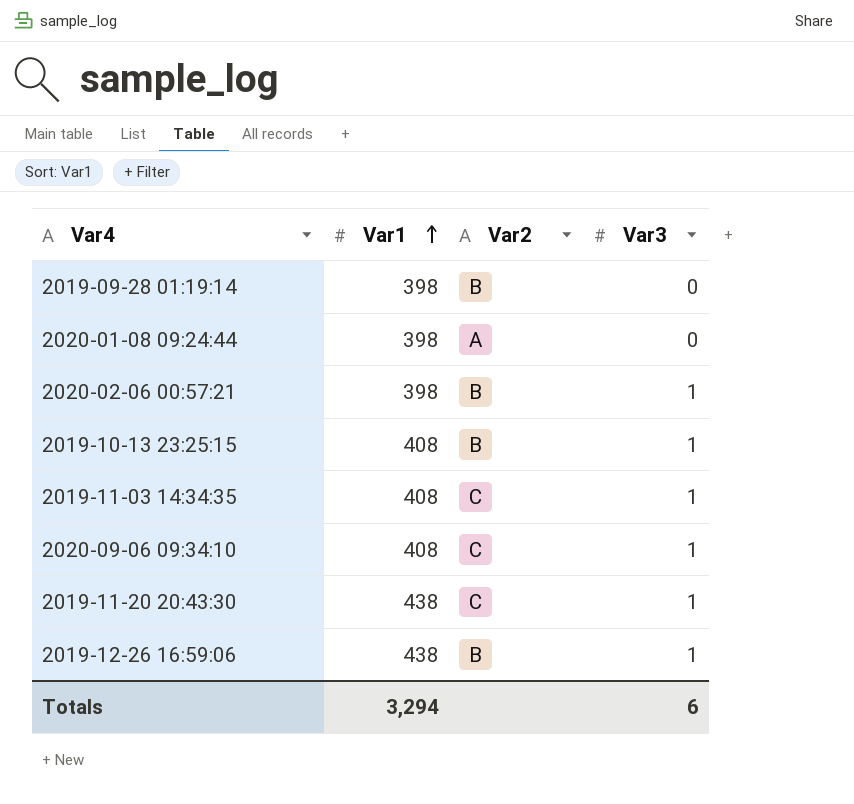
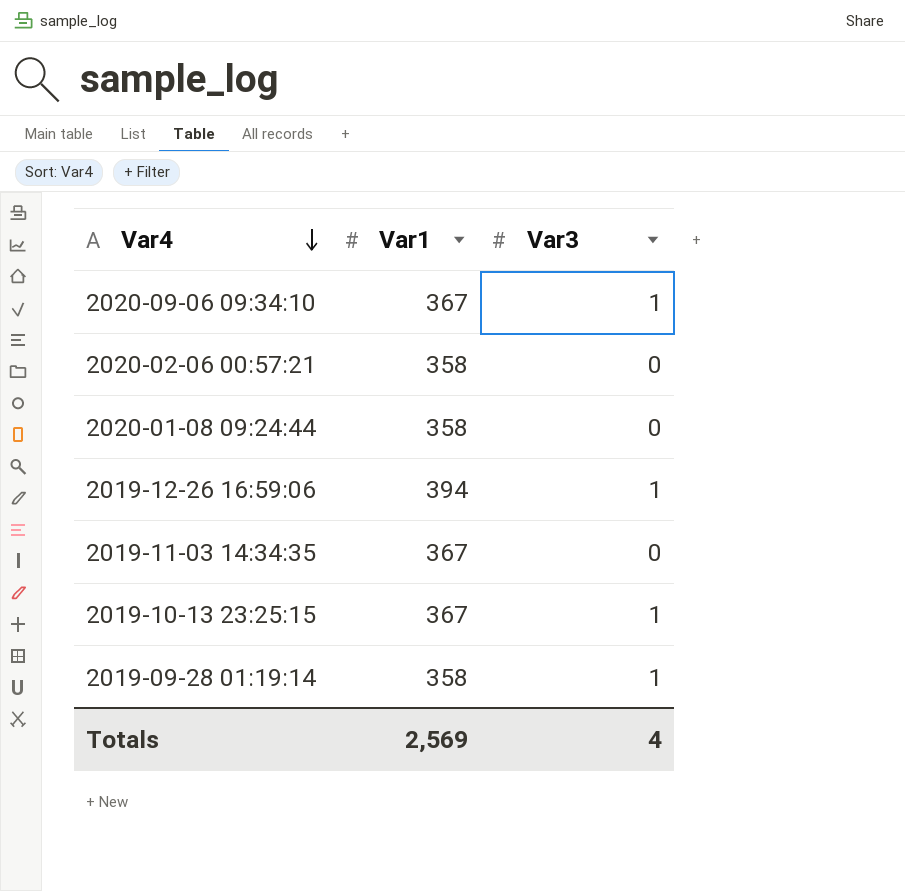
row order: Var1 ascending -> Var4 descending
column Var2 | position: 3 -> none
row 2019-11-20 20:43:30: 438 | C | 1 -> none
2020-09-06 09:34:10 | Var1: 408 -> 367
2020-02-06 00:57:21 | Var1: 398 -> 358
2020-02-06 00:57:21 | Var3: 1 -> 0
2020-01-08 09:24:44 | Var1: 398 -> 358
2019-12-26 16:59:06 | Var1: 438 -> 394
2019-11-03 14:34:35 | Var1: 408 -> 367
2019-11-03 14:34:35 | Var3: 1 -> 0
2019-10-13 23:25:15 | Var1: 408 -> 367
2019-09-28 01:19:14 | Var1: 398 -> 358
2019-09-28 01:19:14 | Var3: 0 -> 1
Totals | Var1: 3,294 -> 2,569
Totals | Var3: 6 -> 4

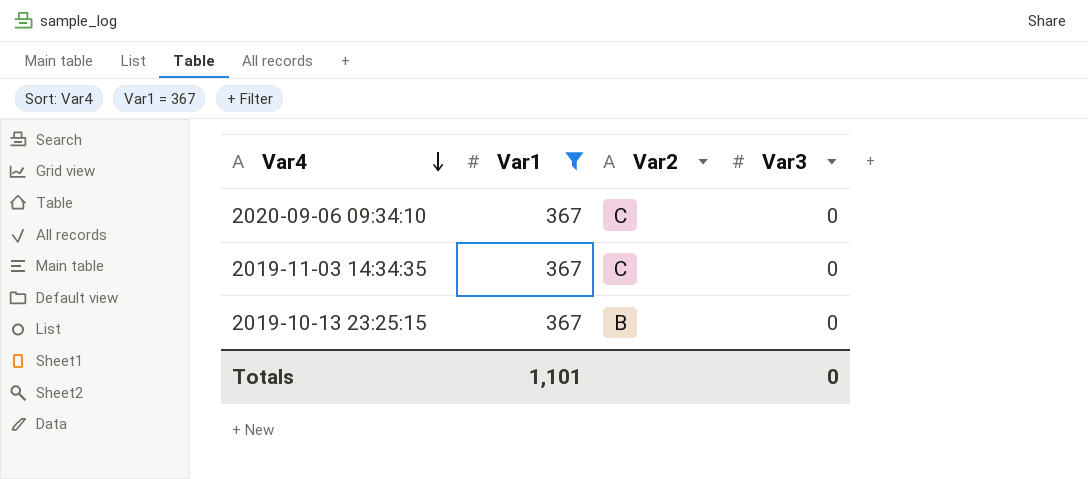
filter: none -> Var1 = 367
column Var2 | position: none -> 3
2020-09-06 09:34:10 | Var3: 1 -> 0
2019-10-13 23:25:15 | Var3: 1 -> 0
Totals | Var1: 2,569 -> 1,101
Totals | Var3: 4 -> 0

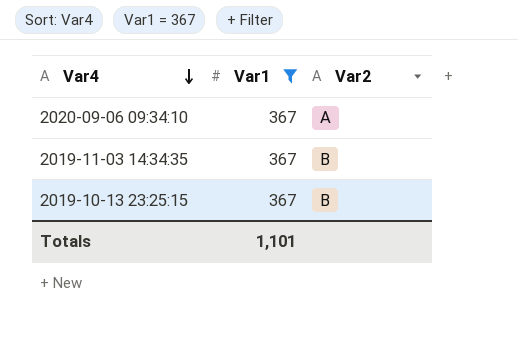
column Var3 | position: 4 -> none
2020-09-06 09:34:10 | Var2: C -> A
2019-11-03 14:34:35 | Var2: C -> B

